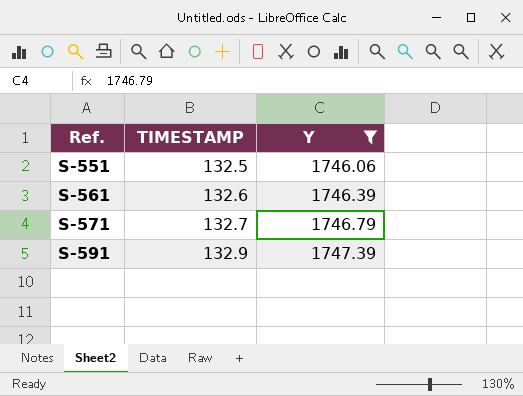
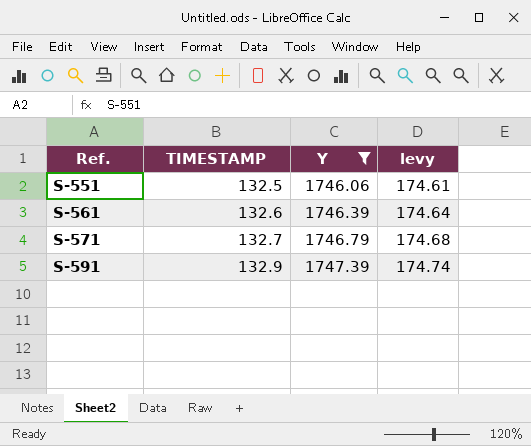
column levy | formula: none -> [Y] * 0.1

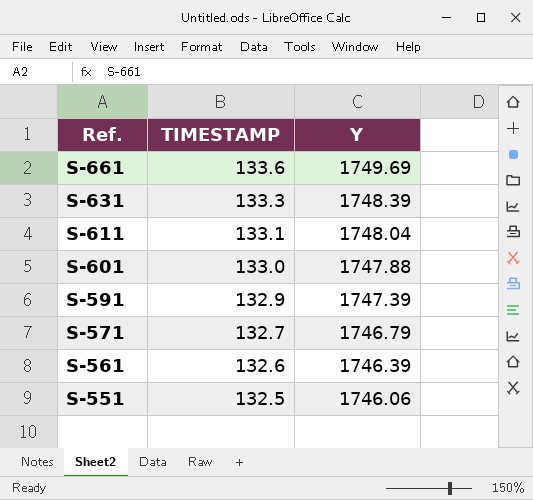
filter: Y <= 1747.39 -> none
row order: Ref. ascending -> Ref. descending
column levy | formula: [Y] * 0.1 -> none

